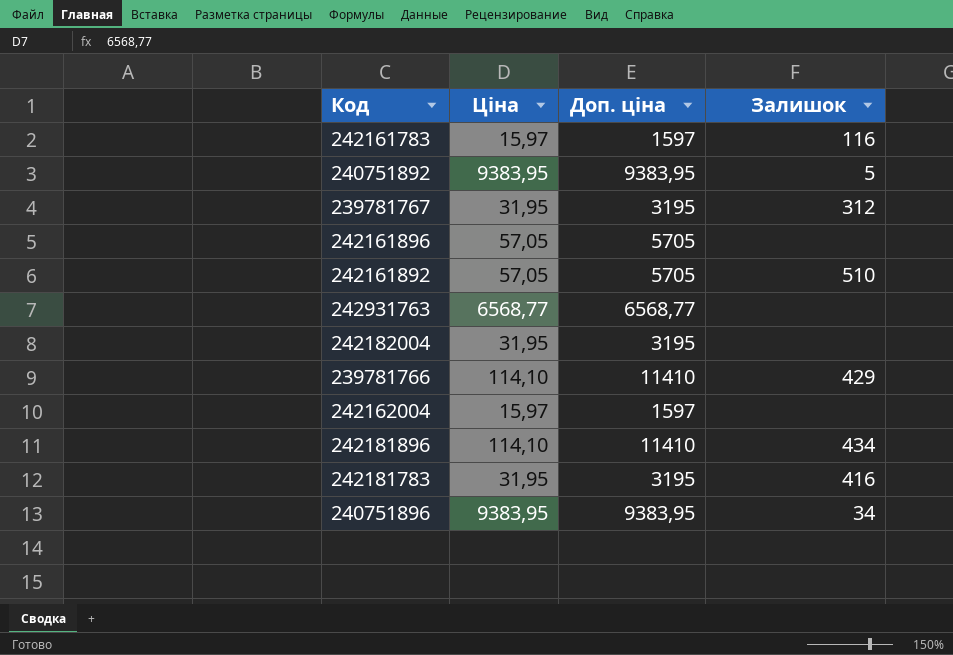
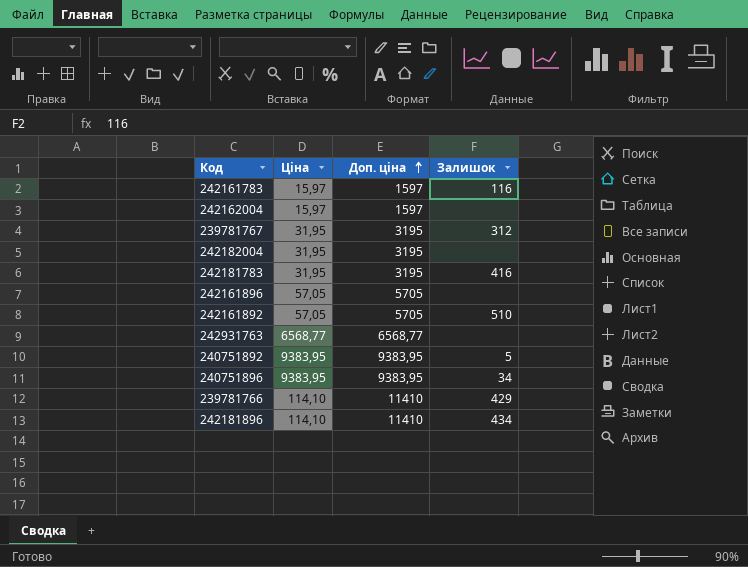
row order: none -> Доп. ціна ascending

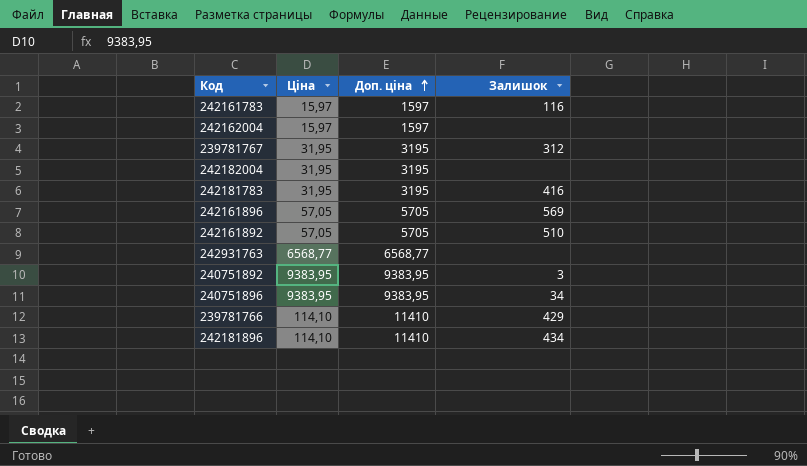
242161896 | Залишок: none -> 569
240751892 | Залишок: 5 -> 3

